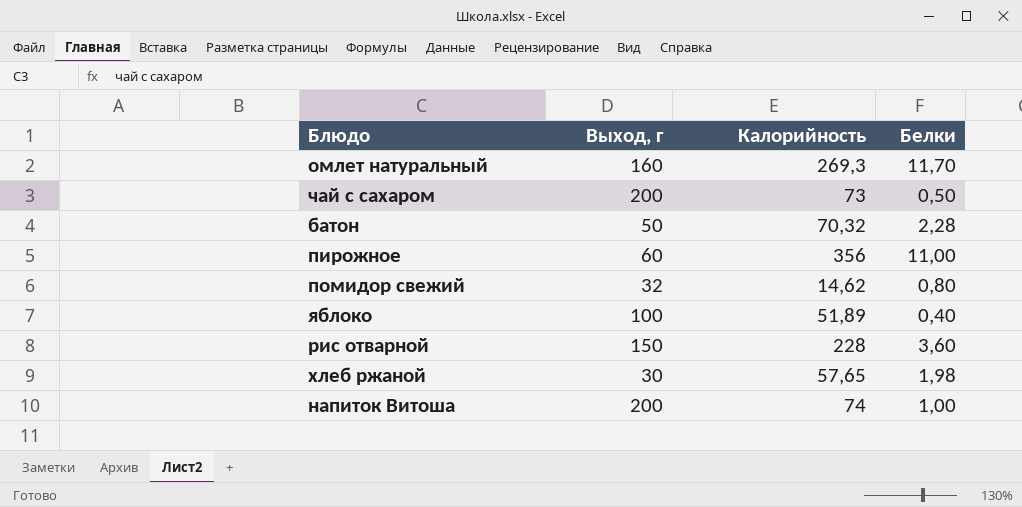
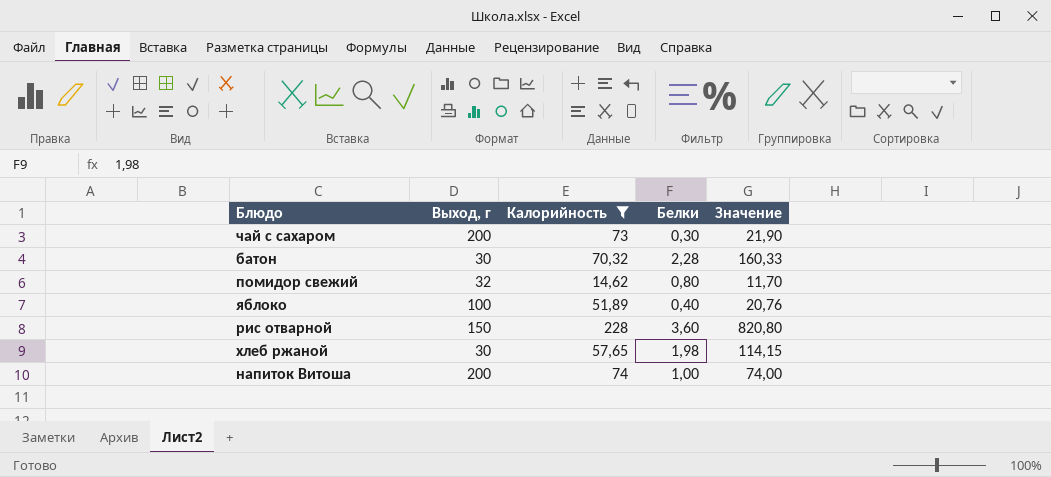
filter: none -> Калорийность <= 228
column Значение | formula: none -> [Калорийность] * [Белки]
чай с сахаром | Белки: 0,50 -> 0,30
батон | Выход, г: 50 -> 30

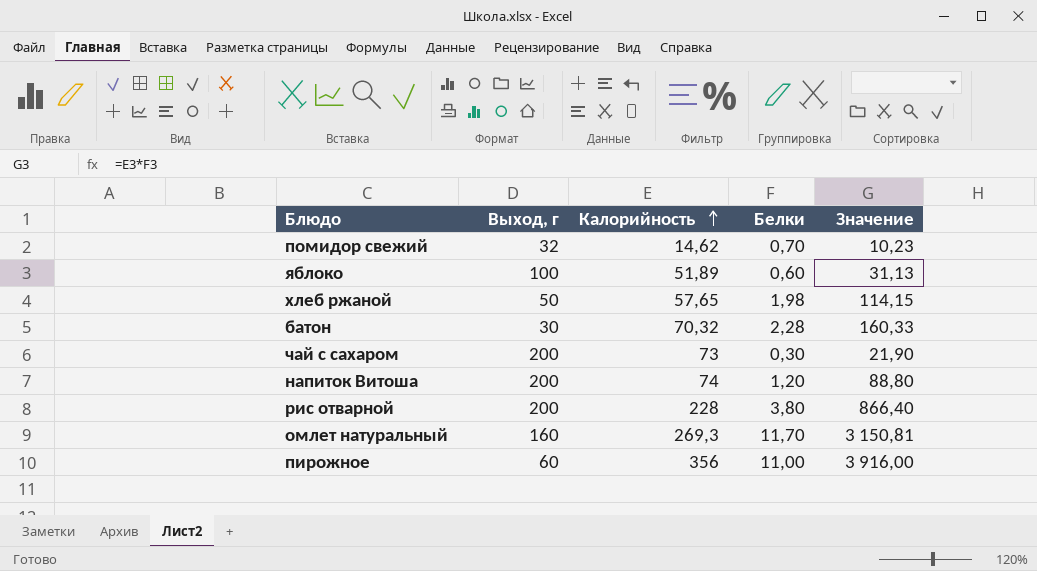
filter: Калорийность <= 228 -> none
row order: none -> Калорийность ascending
помидор свежий | Белки: 0,80 -> 0,70
помидор свежий | Значение: 11,70 -> 10,23
яблоко | Белки: 0,40 -> 0,60
яблоко | Значение: 20,76 -> 31,13
хлеб ржаной | Выход, г: 30 -> 50
напиток Витоша | Белки: 1,00 -> 1,20
напиток Витоша | Значение: 74,00 -> 88,80
рис отварной | Выход, г: 150 -> 200
рис отварной | Белки: 3,60 -> 3,80
рис отварной | Значение: 820,80 -> 866,40

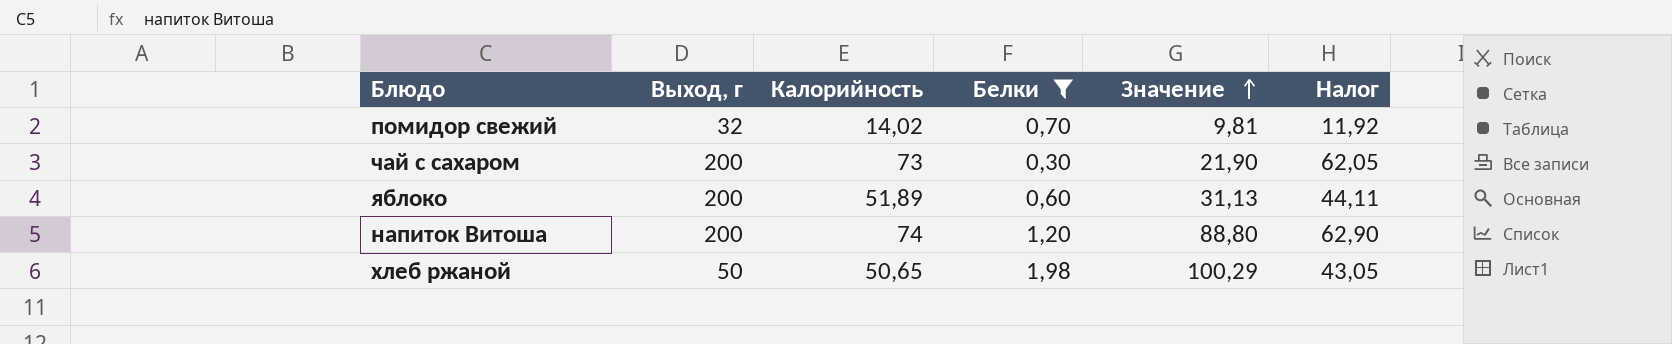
filter: none -> Белки <= 1,98
row order: Калорийность ascending -> Значение ascending
column Налог | formula: none -> [Калорийность] * 0,85
помидор свежий | Калорийность: 14,62 -> 14,02
помидор свежий | Значение: 10,23 -> 9,81
яблоко | Выход, г: 100 -> 200
хлеб ржаной | Калорийность: 57,65 -> 50,65
хлеб ржаной | Значение: 114,15 -> 100,29

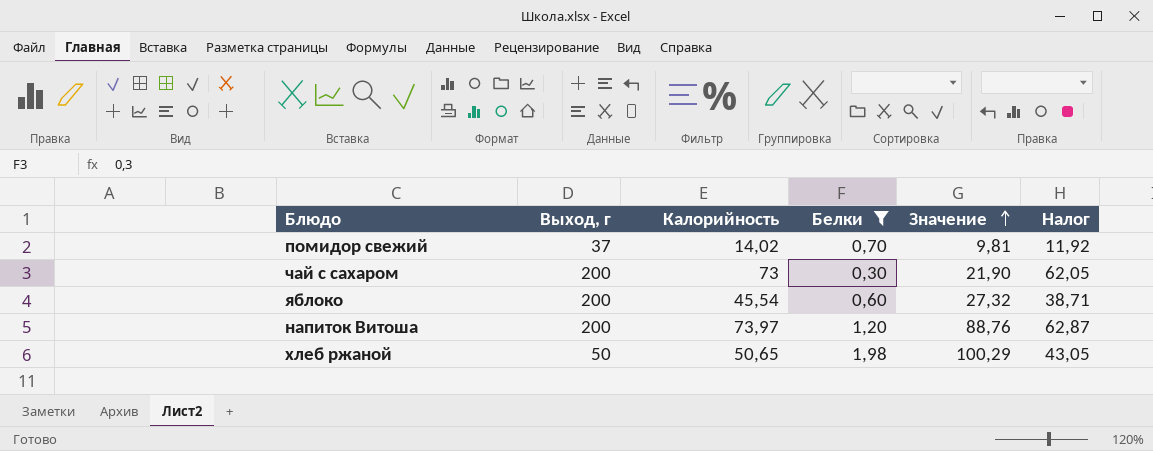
помидор свежий | Выход, г: 32 -> 37
яблоко | Калорийность: 51,89 -> 45,54
яблоко | Значение: 31,13 -> 27,32
яблоко | Налог: 44,11 -> 38,71
напиток Витоша | Калорийность: 74 -> 73,97
напиток Витоша | Значение: 88,80 -> 88,76
напиток Витоша | Налог: 62,90 -> 62,87

